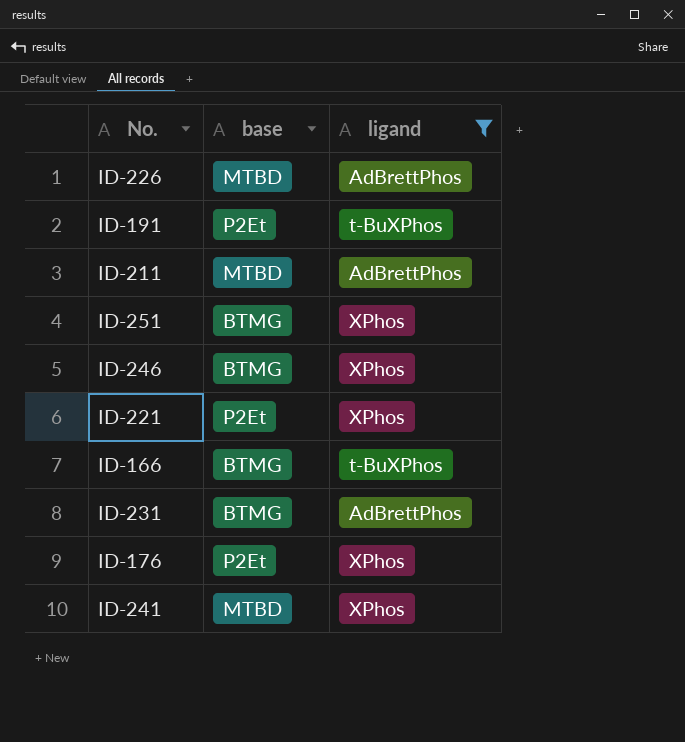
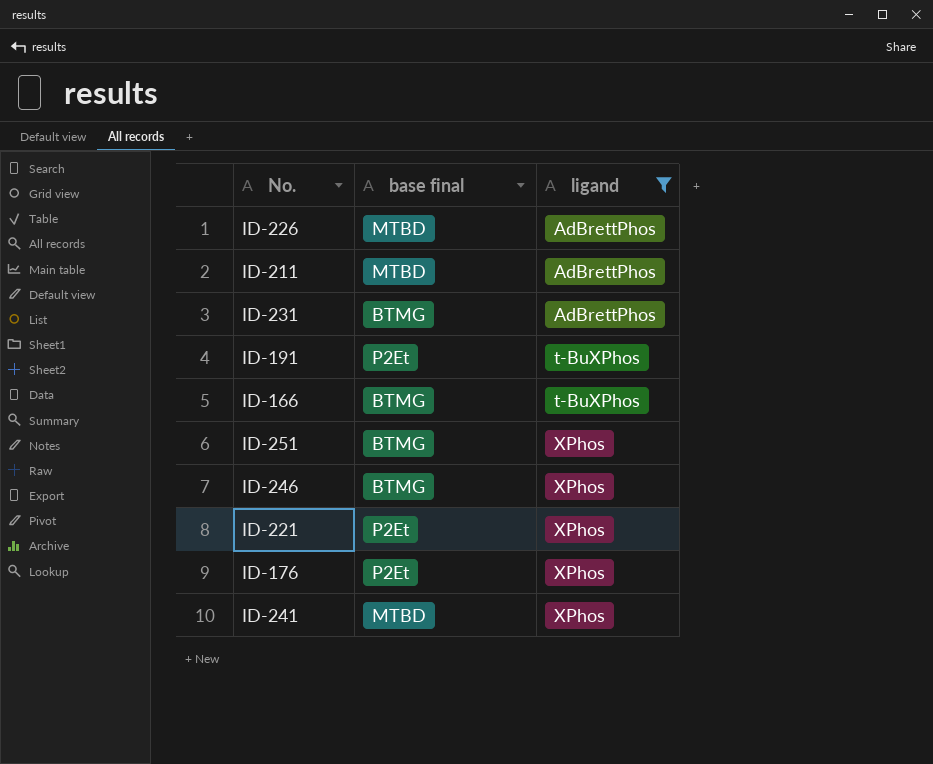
row order: none -> ligand ascending
column name: base -> base final

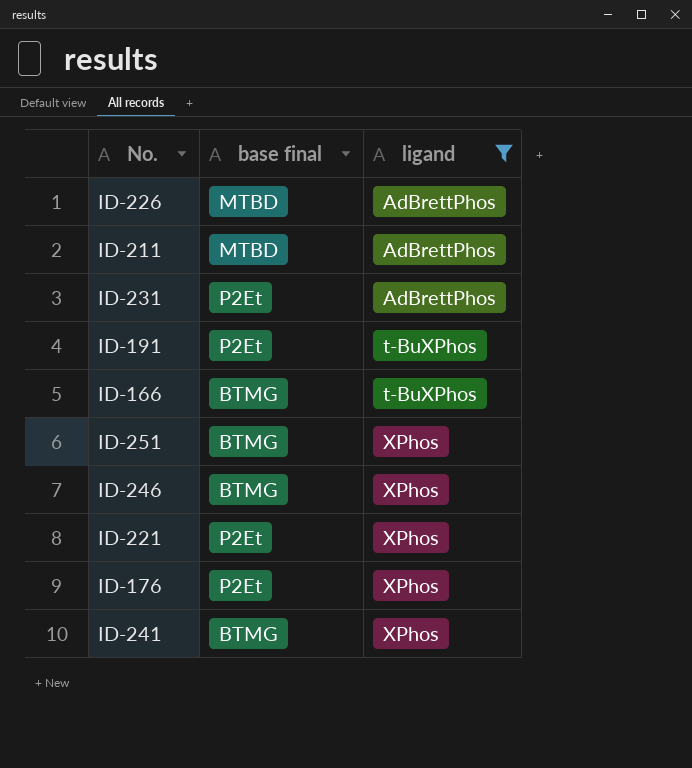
ID-231 | base final: BTMG -> P2Et
ID-241 | base final: MTBD -> BTMG

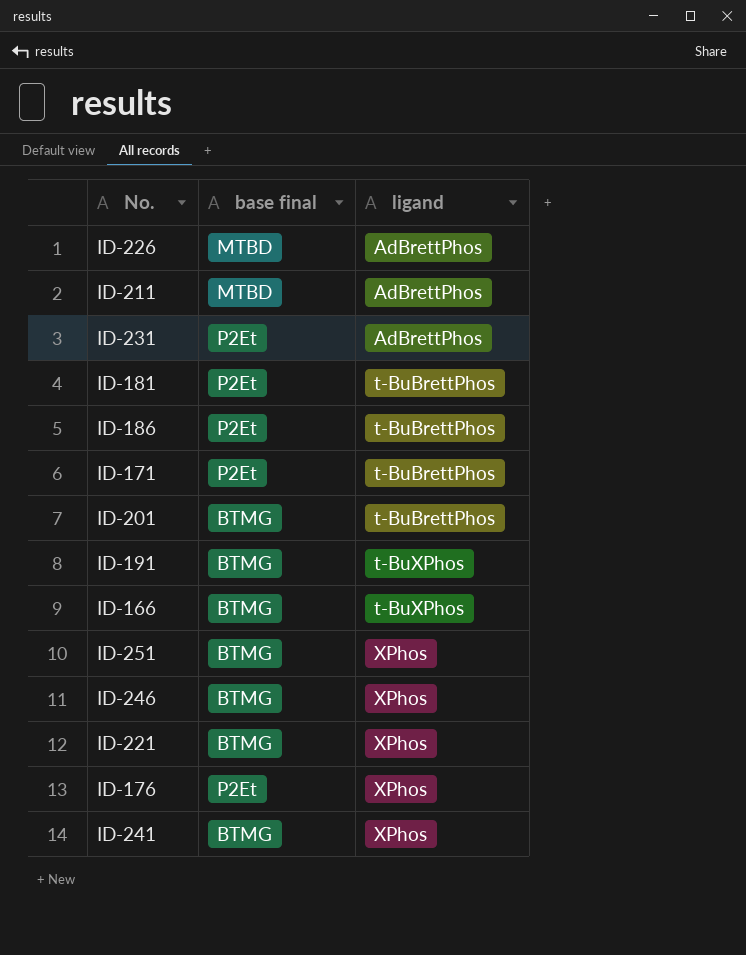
filter: ligand != t-BuBrettPhos -> none
ID-191 | base final: P2Et -> BTMG
ID-221 | base final: P2Et -> BTMG

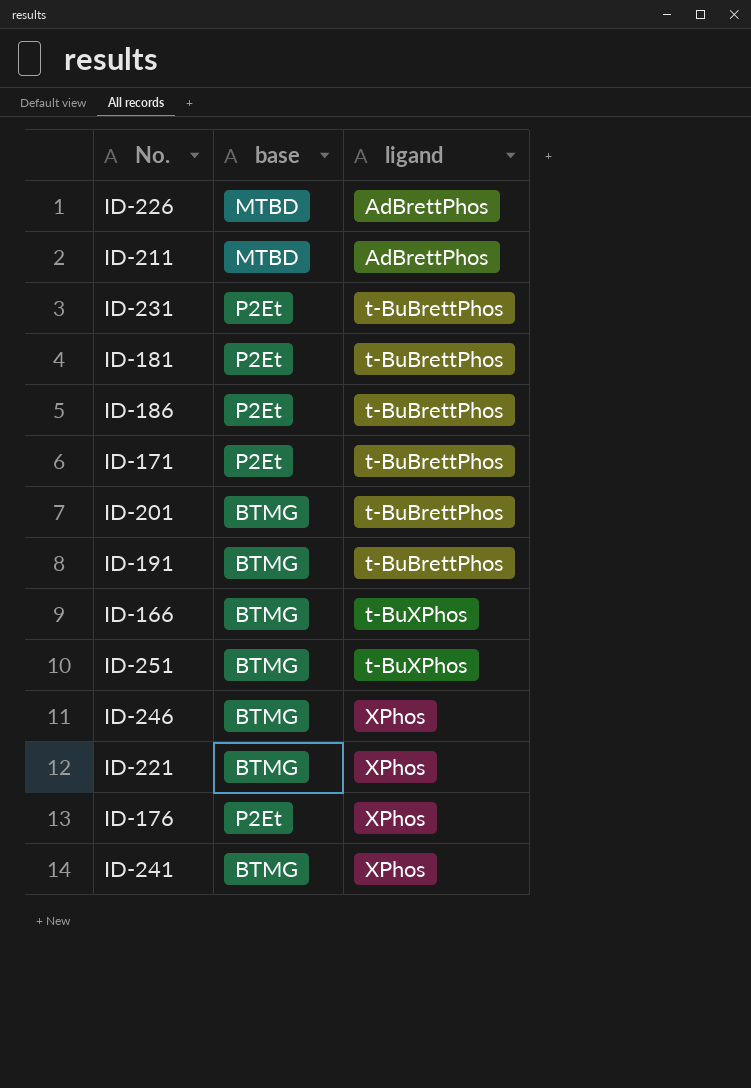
column name: base final -> base
ID-231 | ligand: AdBrettPhos -> t-BuBrettPhos
ID-191 | ligand: t-BuXPhos -> t-BuBrettPhos
ID-251 | ligand: XPhos -> t-BuXPhos

